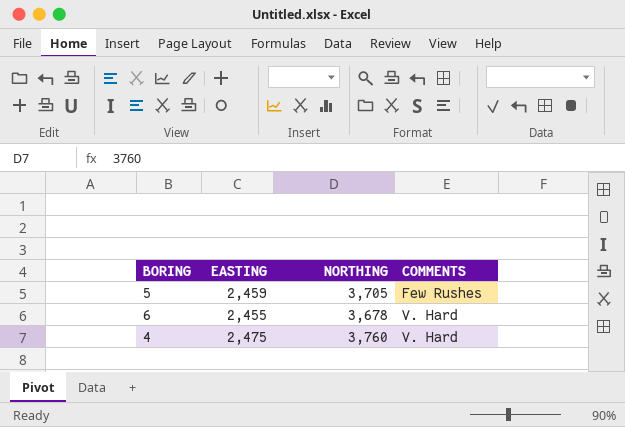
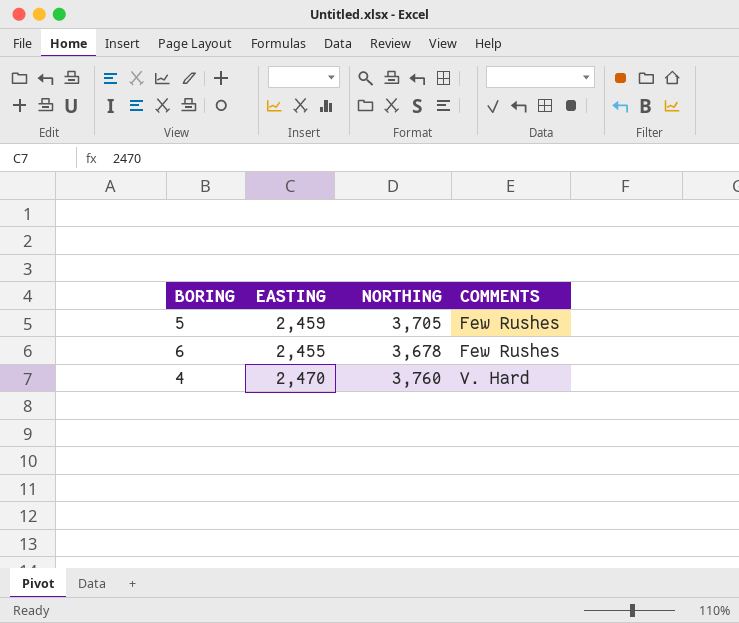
6 | COMMENTS: V. Hard -> Few Rushes
4 | EASTING: 2,475 -> 2,470

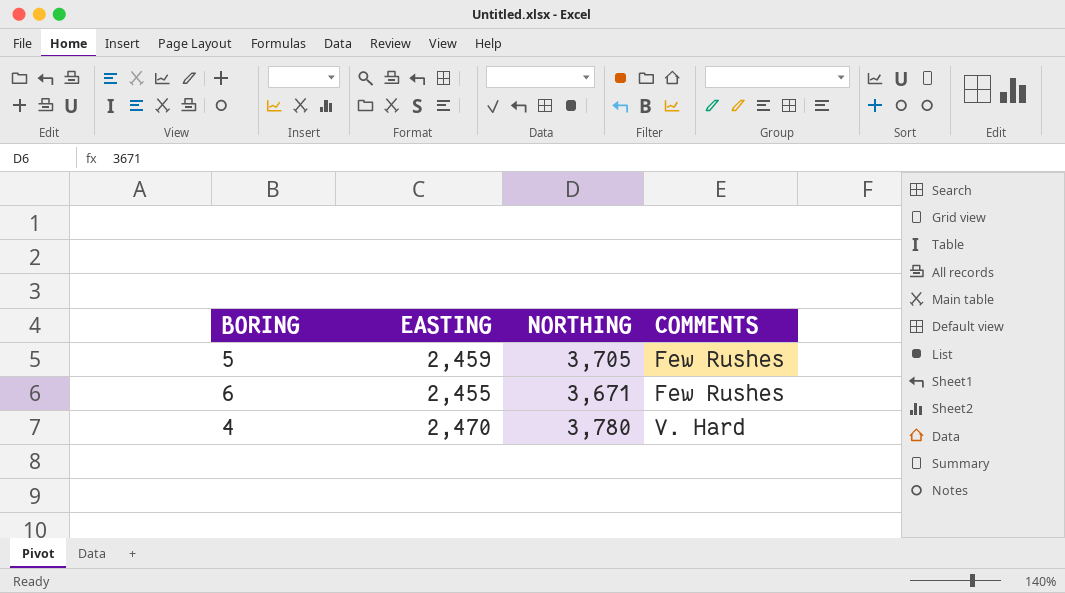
6 | NORTHING: 3,678 -> 3,671
4 | NORTHING: 3,760 -> 3,780

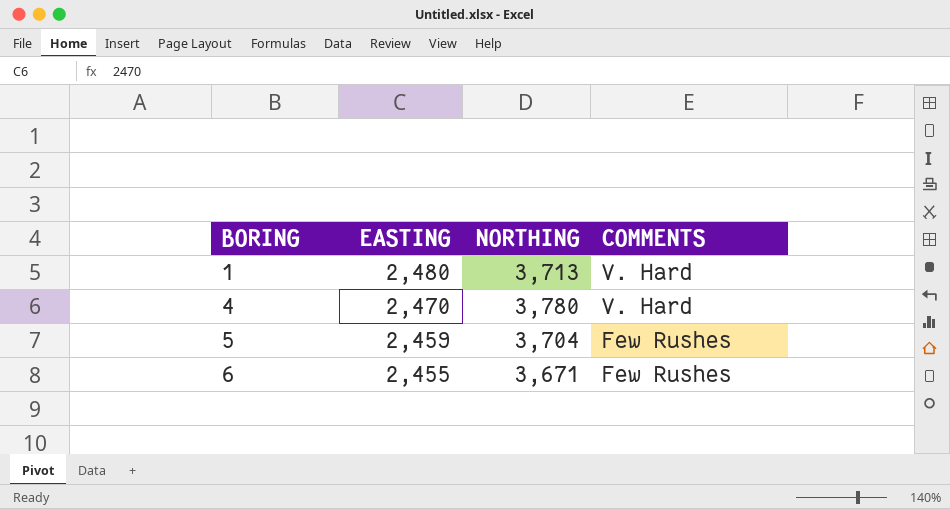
row order: COMMENTS ascending -> BORING ascending
row 1: none -> 2,480 | 3,713 | V. Hard
5 | NORTHING: 3,705 -> 3,704

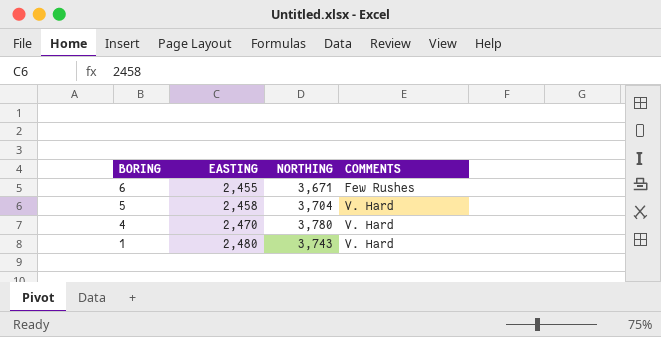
row order: BORING ascending -> BORING descending
5 | EASTING: 2,459 -> 2,458
5 | COMMENTS: Few Rushes -> V. Hard
1 | NORTHING: 3,713 -> 3,743

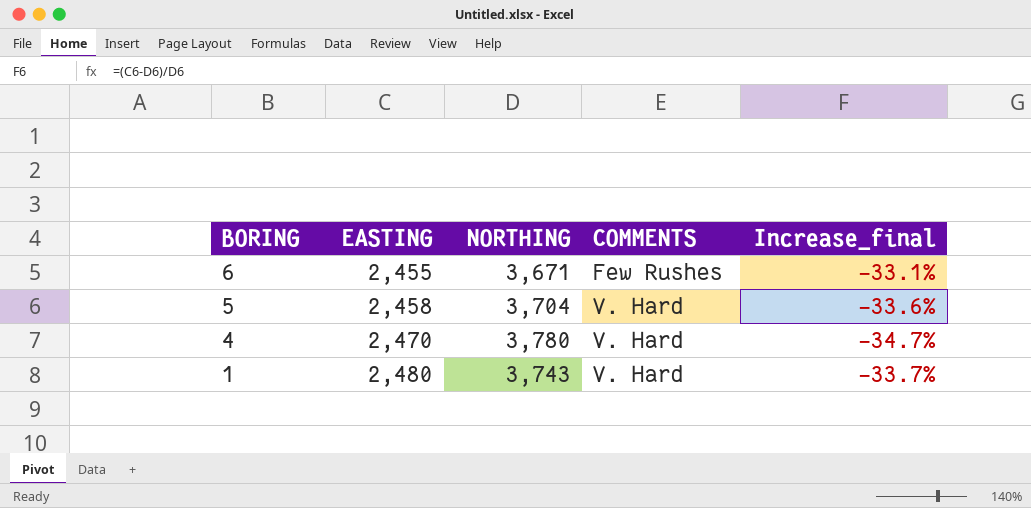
column Increase_final | formula: none -> ([EASTING] - [NORTHING]) / [NORTHING]

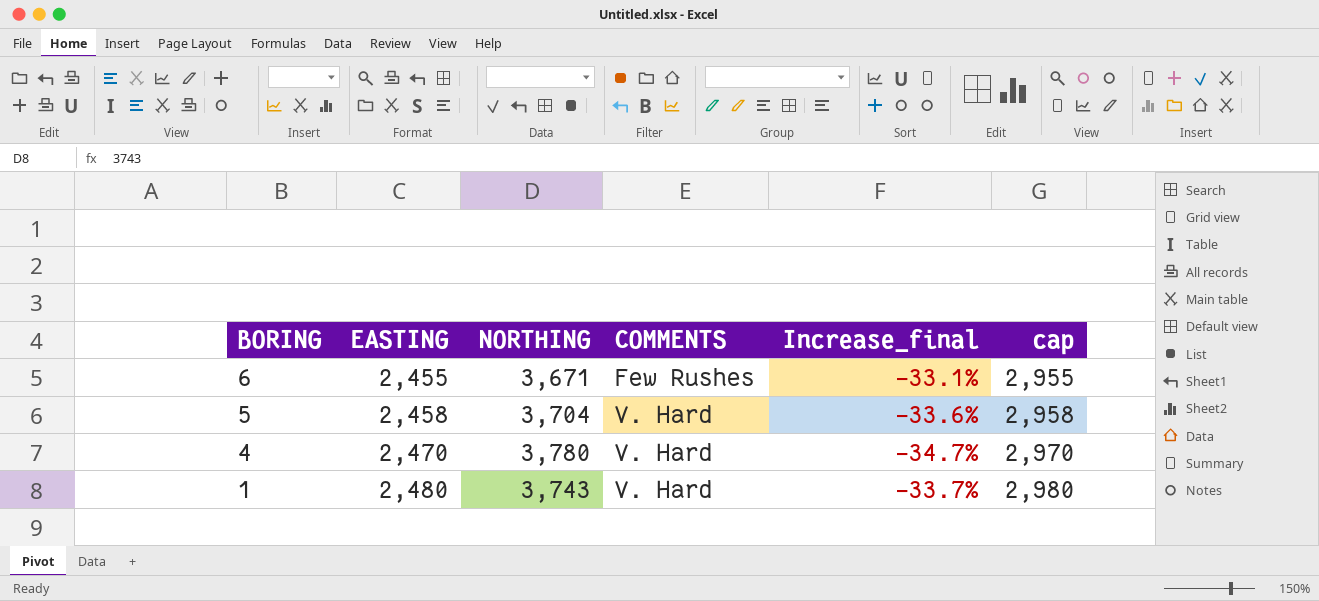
column cap | formula: none -> [EASTING] + 500

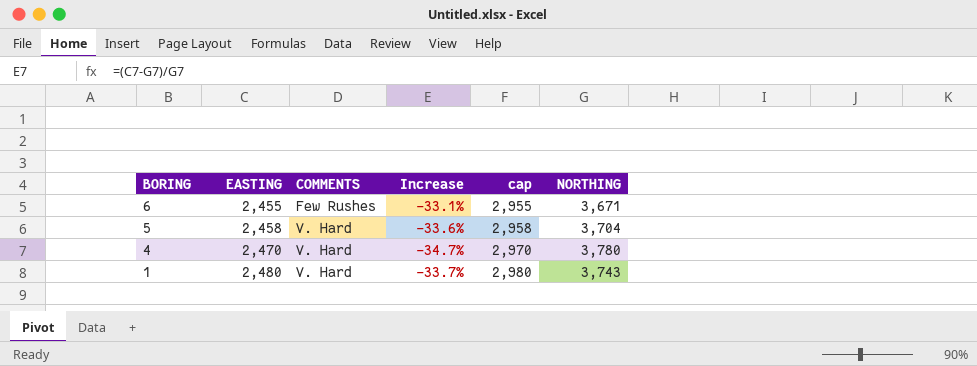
column name: Increase_final -> Increase
column NORTHING | position: 3 -> 6

